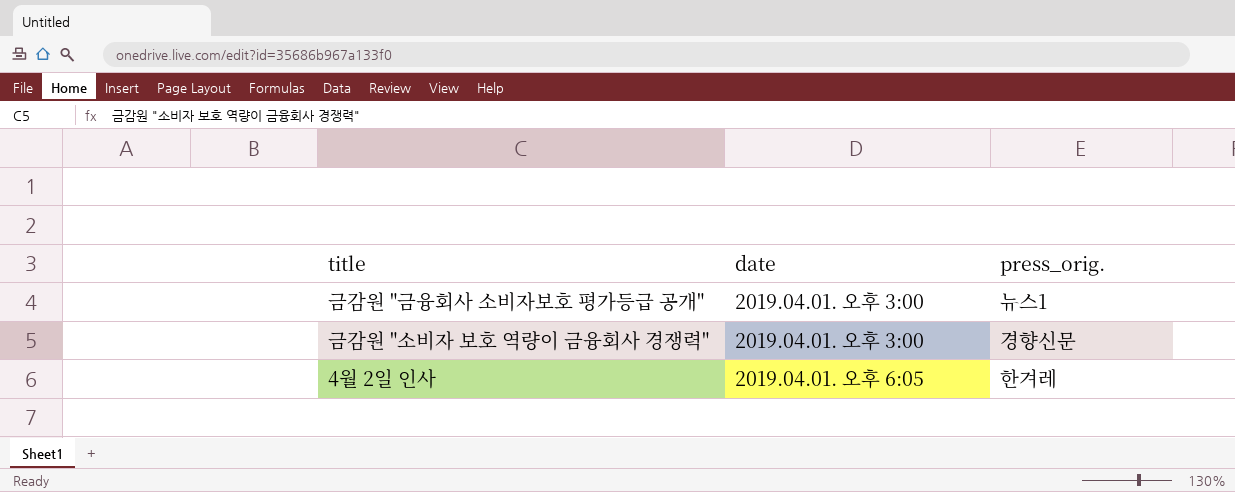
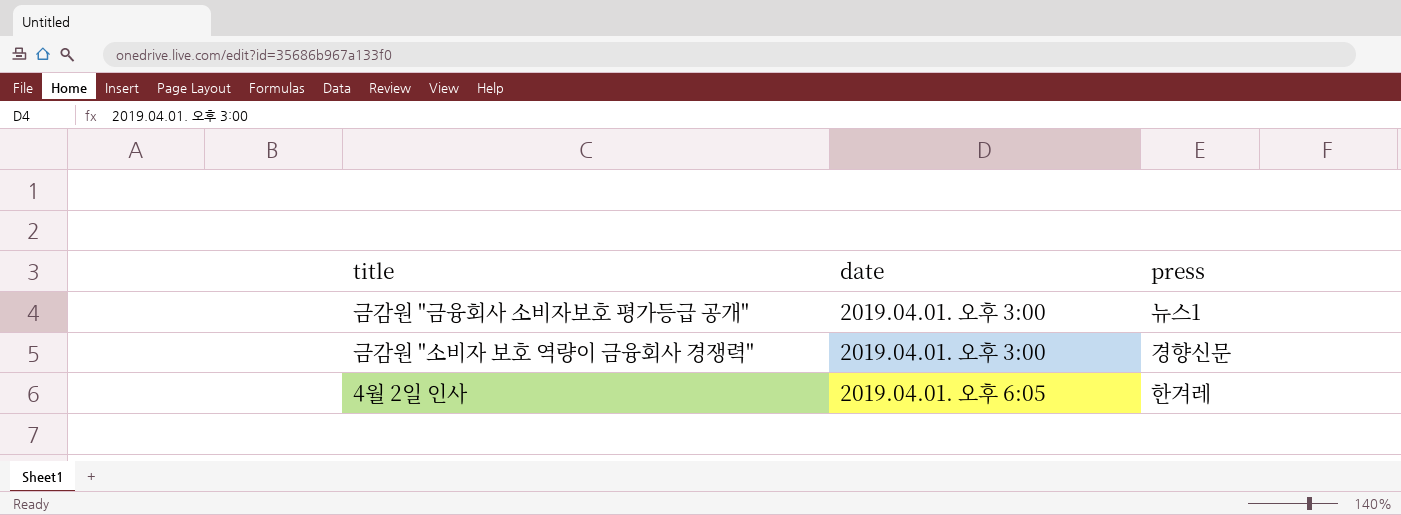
column name: press_orig. -> press

